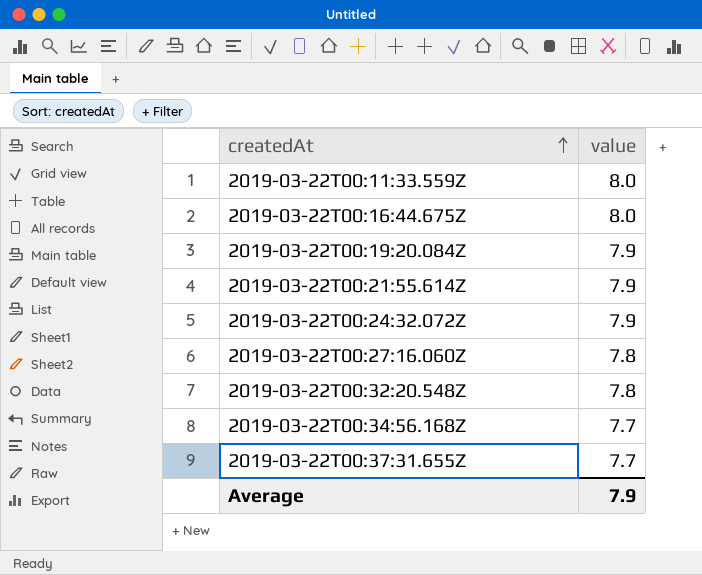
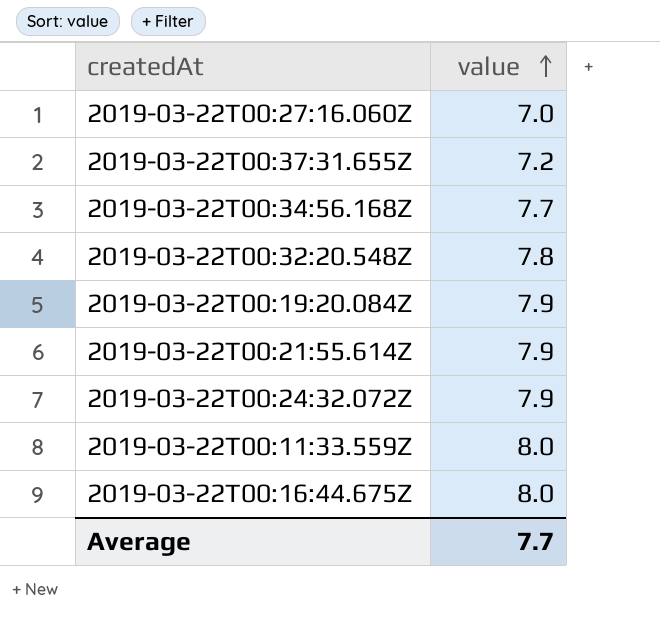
row order: createdAt ascending -> value ascending
2019-03-22T00:27:16.060Z | value: 7.8 -> 7.0
2019-03-22T00:37:31.655Z | value: 7.7 -> 7.2
Average | value: 7.9 -> 7.7

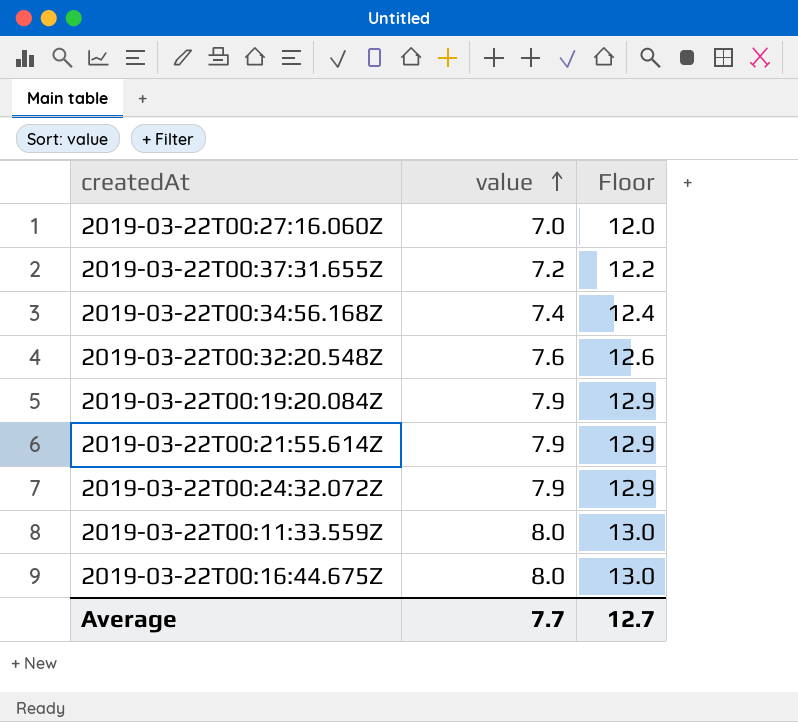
column Floor | formula: none -> [value] + 5
2019-03-22T00:34:56.168Z | value: 7.7 -> 7.4
2019-03-22T00:32:20.548Z | value: 7.8 -> 7.6

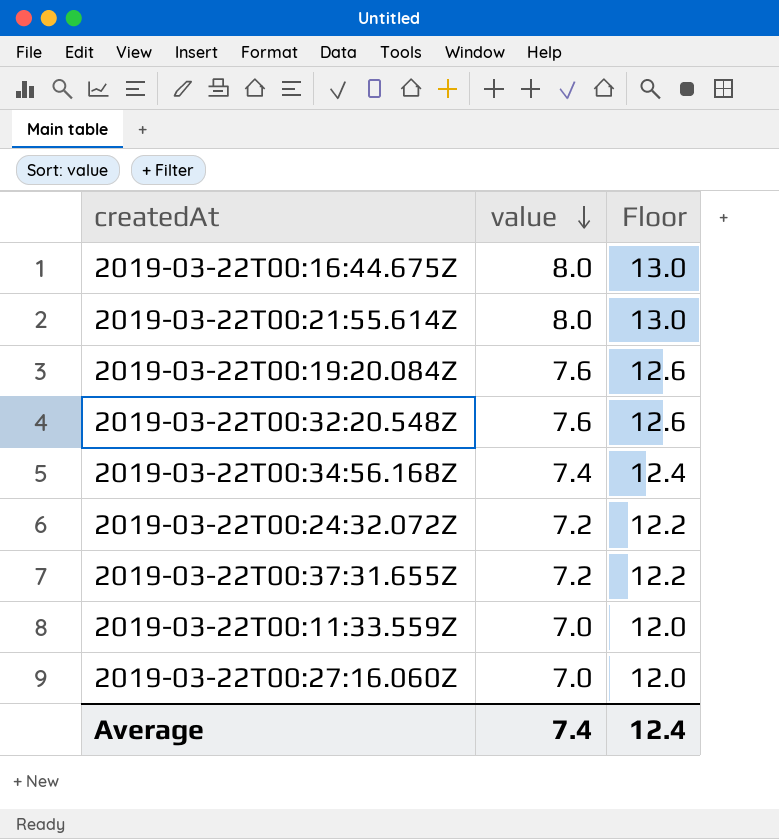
row order: value ascending -> value descending
2019-03-22T00:21:55.614Z | value: 7.9 -> 8.0
2019-03-22T00:21:55.614Z | Floor: 12.9 -> 13.0
2019-03-22T00:19:20.084Z | value: 7.9 -> 7.6
2019-03-22T00:19:20.084Z | Floor: 12.9 -> 12.6
2019-03-22T00:24:32.072Z | value: 7.9 -> 7.2
2019-03-22T00:24:32.072Z | Floor: 12.9 -> 12.2
2019-03-22T00:11:33.559Z | value: 8.0 -> 7.0
2019-03-22T00:11:33.559Z | Floor: 13.0 -> 12.0
Average | value: 7.7 -> 7.4
Average | Floor: 12.7 -> 12.4

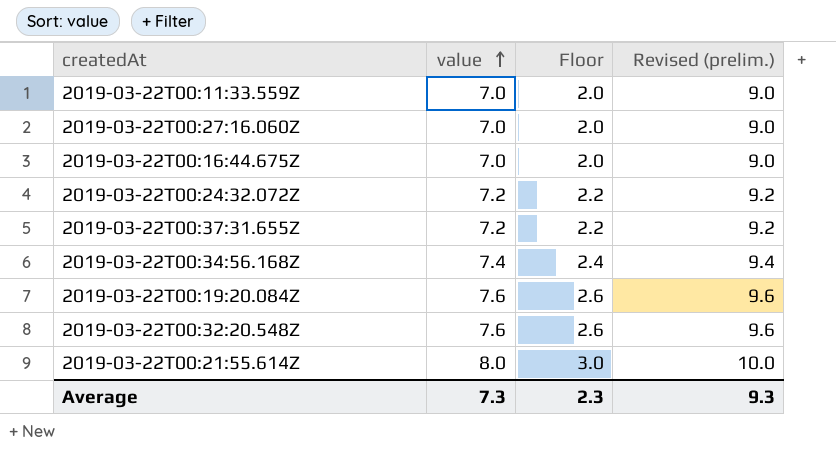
row order: value descending -> value ascending
column Floor | formula: [value] + 5 -> [value] - 5
column Revised (prelim.) | formula: none -> [value] + 2
2019-03-22T00:16:44.675Z | value: 8.0 -> 7.0
Average | value: 7.4 -> 7.3
Average | Floor: 12.4 -> 2.3

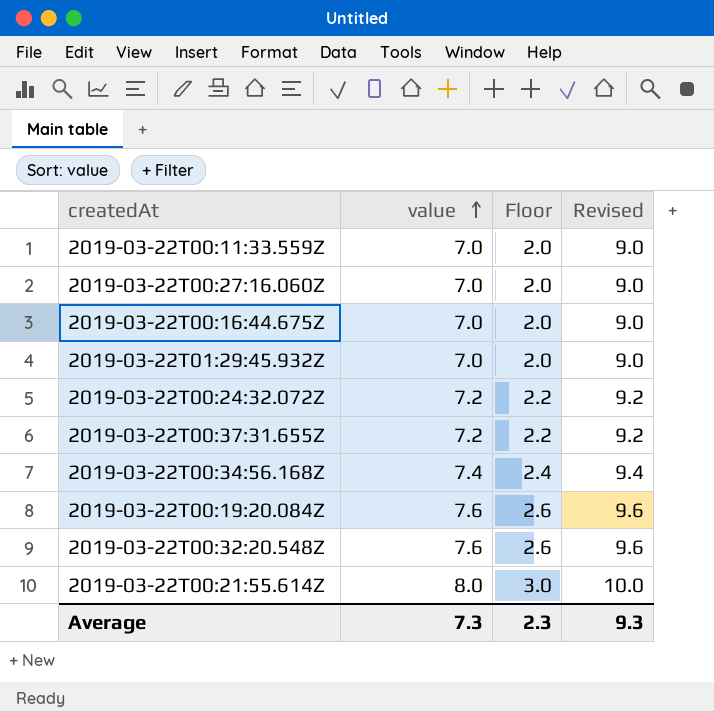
column name: Revised (prelim.) -> Revised
row 2019-03-22T01:29:45.932Z: none -> 7.0 | 2.0 | 9.0

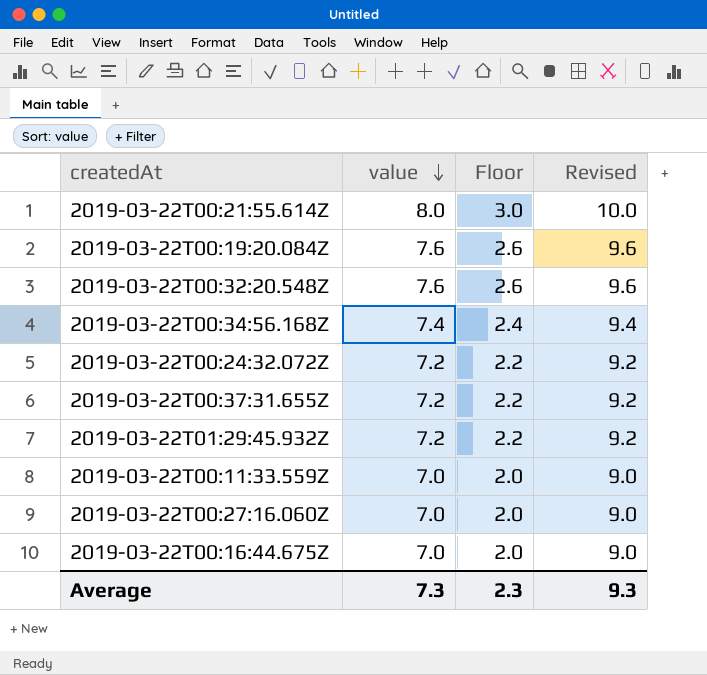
row order: value ascending -> value descending
2019-03-22T01:29:45.932Z | value: 7.0 -> 7.2
2019-03-22T01:29:45.932Z | Floor: 2.0 -> 2.2
2019-03-22T01:29:45.932Z | Revised: 9.0 -> 9.2

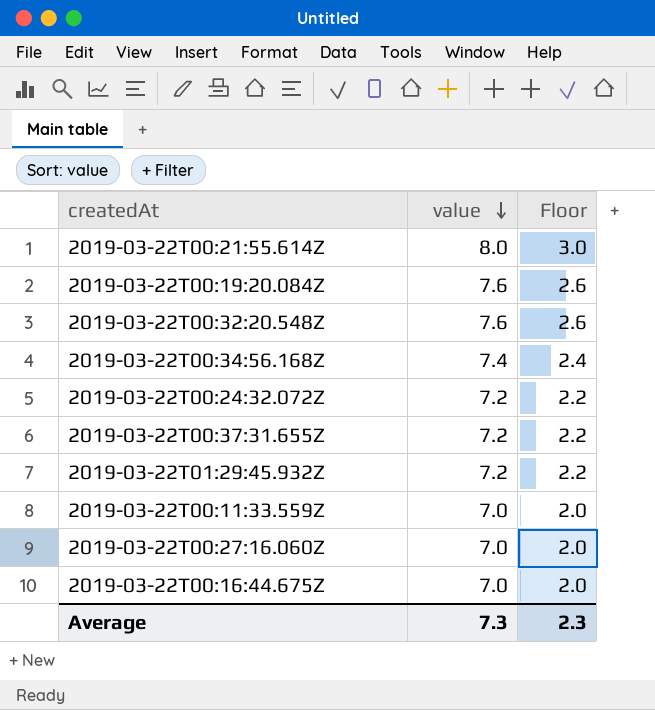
column Revised | formula: [value] + 2 -> none

